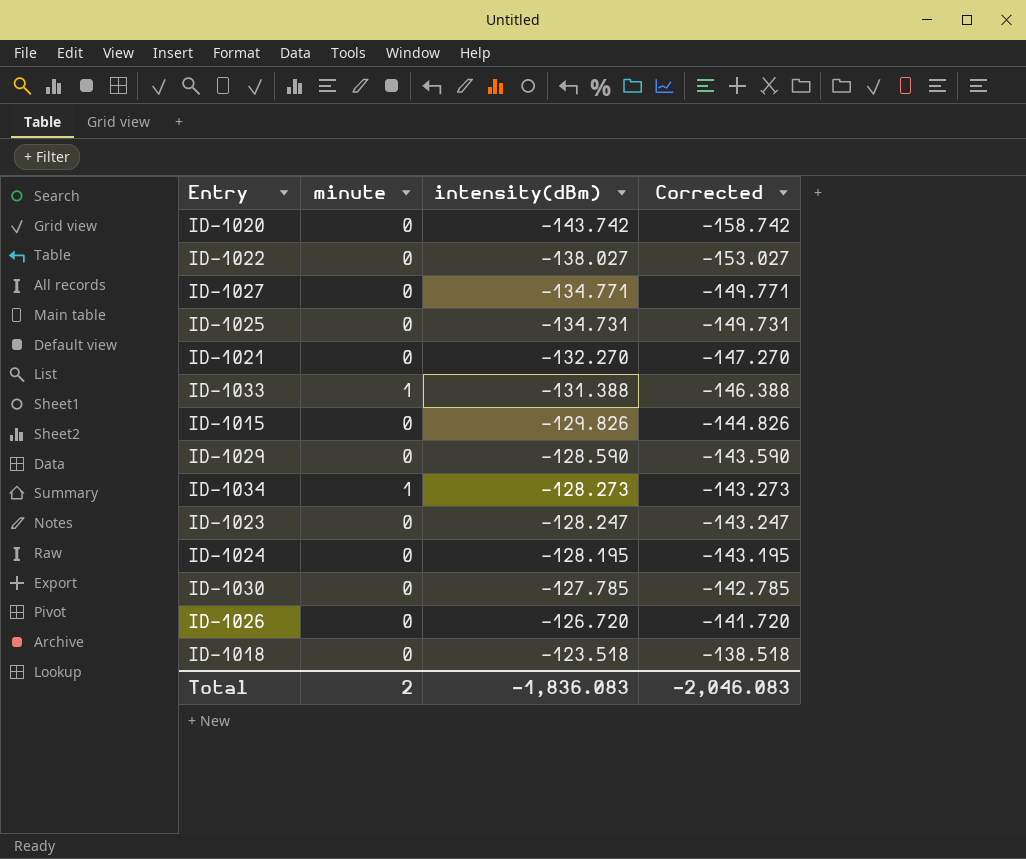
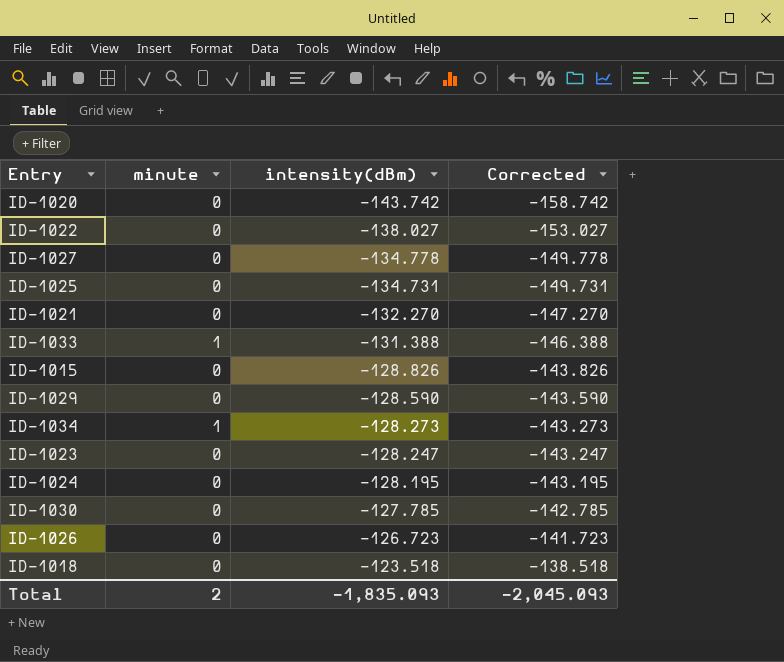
ID-1027 | intensity(dBm): -134.771 -> -134.778
ID-1027 | Corrected: -149.771 -> -149.778
ID-1015 | intensity(dBm): -129.826 -> -128.826
ID-1015 | Corrected: -144.826 -> -143.826
ID-1026 | intensity(dBm): -126.720 -> -126.723
ID-1026 | Corrected: -141.720 -> -141.723
Total | intensity(dBm): -1,836.083 -> -1,835.093
Total | Corrected: -2,046.083 -> -2,045.093

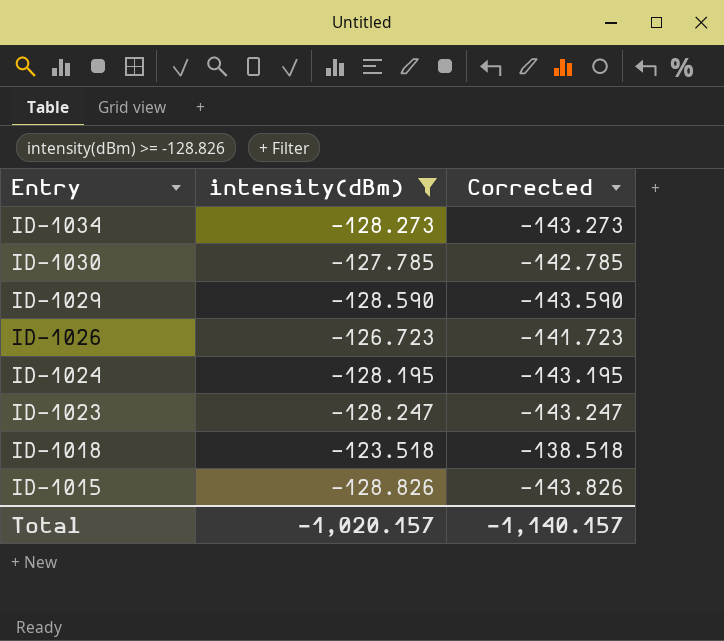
filter: none -> intensity(dBm) >= -128.826
row order: intensity(dBm) ascending -> Entry descending
column minute | position: 2 -> none
Total | intensity(dBm): -1,835.093 -> -1,020.157
Total | Corrected: -2,045.093 -> -1,140.157

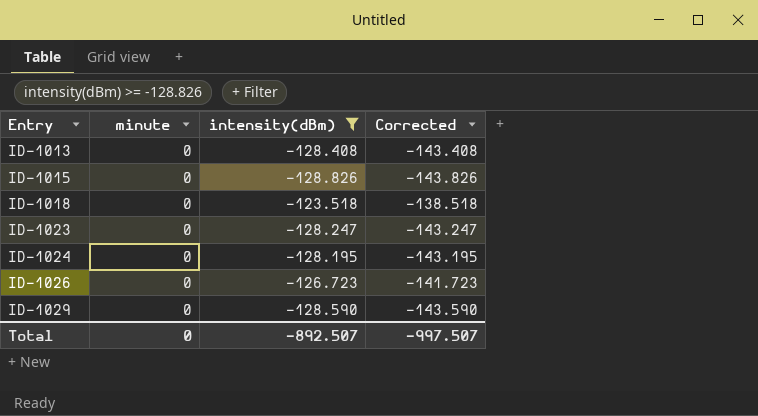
row order: Entry descending -> Entry ascending
column minute | position: none -> 2
row ID-1034: -128.273 | -143.273 -> none
row ID-1030: -127.785 | -142.785 -> none
row ID-1013: none -> 0 | -128.408 | -143.408
Total | intensity(dBm): -1,020.157 -> -892.507
Total | Corrected: -1,140.157 -> -997.507

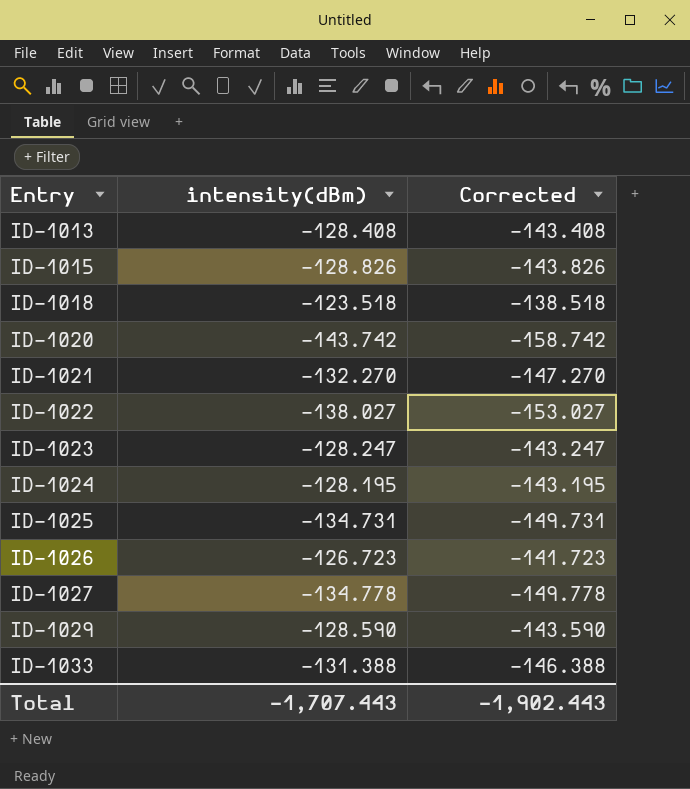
filter: intensity(dBm) >= -128.826 -> none
column minute | position: 2 -> none
Total | intensity(dBm): -892.507 -> -1,707.443
Total | Corrected: -997.507 -> -1,902.443

